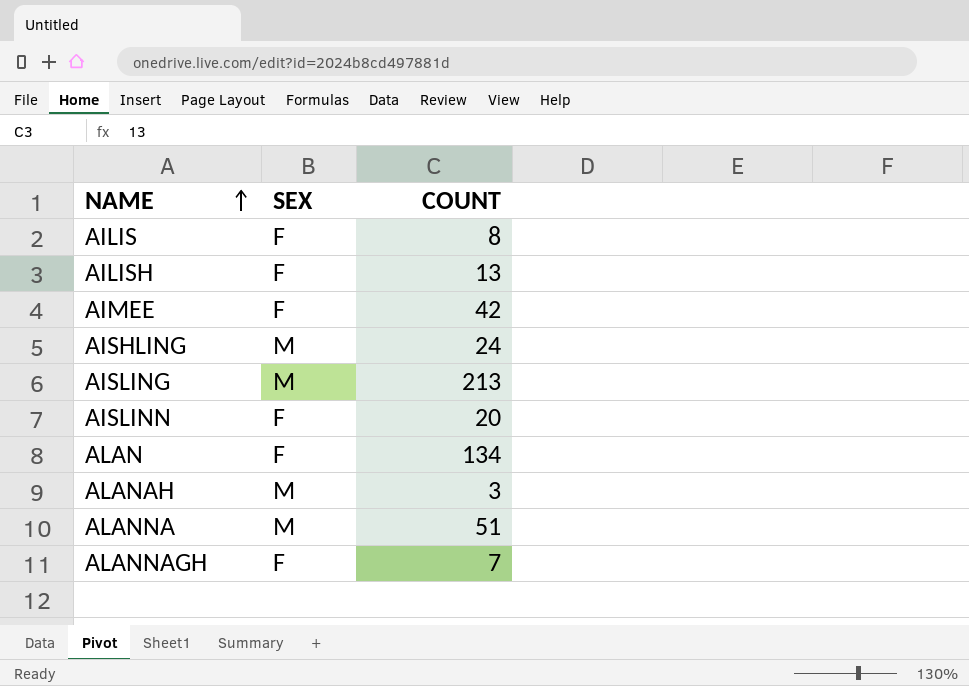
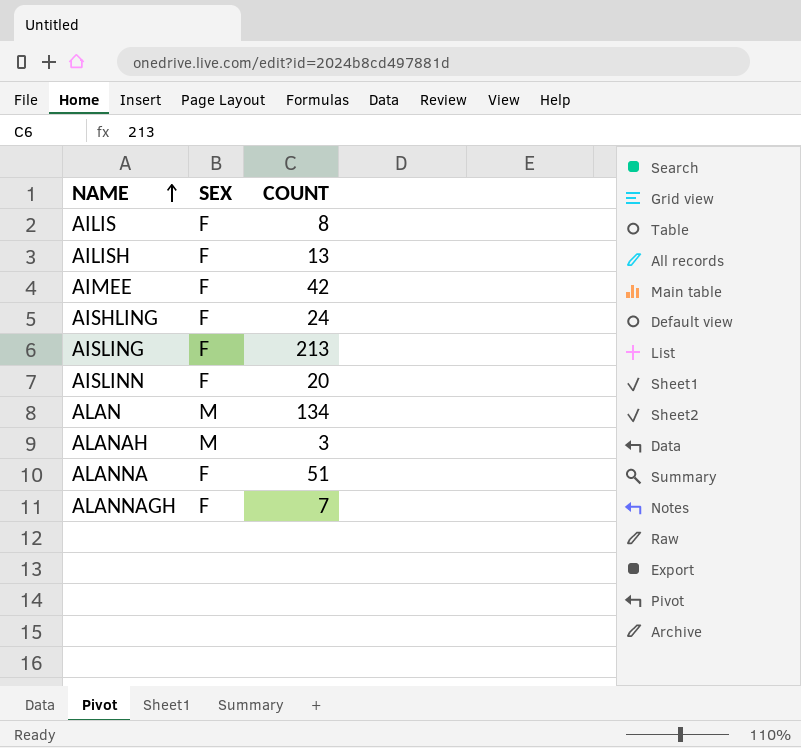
AISHLING | SEX: M -> F
AISLING | SEX: M -> F
ALAN | SEX: F -> M
ALANNA | SEX: M -> F

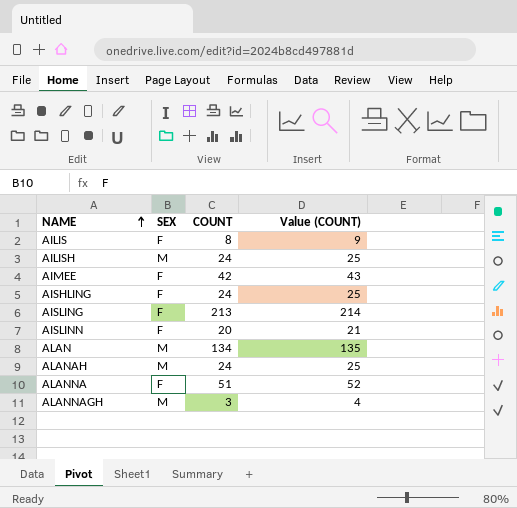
column Value (COUNT) | formula: none -> [COUNT] + 1
AILISH | SEX: F -> M
AILISH | COUNT: 13 -> 24
ALANAH | COUNT: 3 -> 24
ALANNAGH | SEX: F -> M
ALANNAGH | COUNT: 7 -> 3

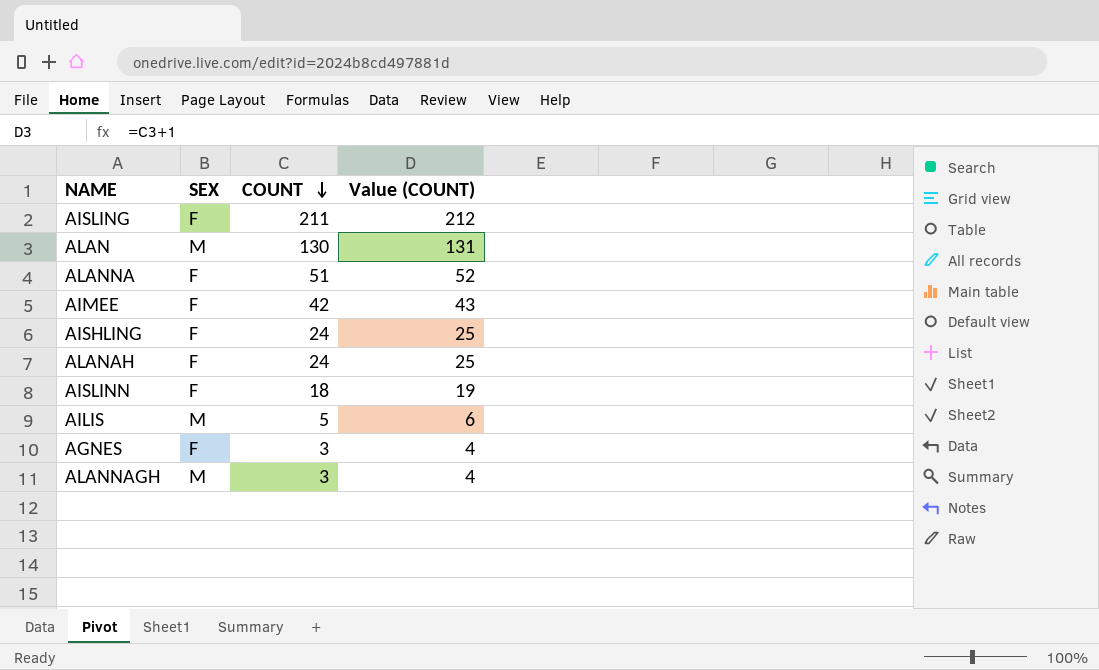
row order: NAME ascending -> COUNT descending
row AILISH: M | 24 | 25 -> none
AISLING | COUNT: 213 -> 211
AISLING | Value (COUNT): 214 -> 212
ALAN | COUNT: 134 -> 130
ALAN | Value (COUNT): 135 -> 131
ALANAH | SEX: M -> F
AISLINN | COUNT: 20 -> 18
AISLINN | Value (COUNT): 21 -> 19
AILIS | SEX: F -> M
AILIS | COUNT: 8 -> 5
AILIS | Value (COUNT): 9 -> 6
row AGNES: none -> F | 3 | 4

